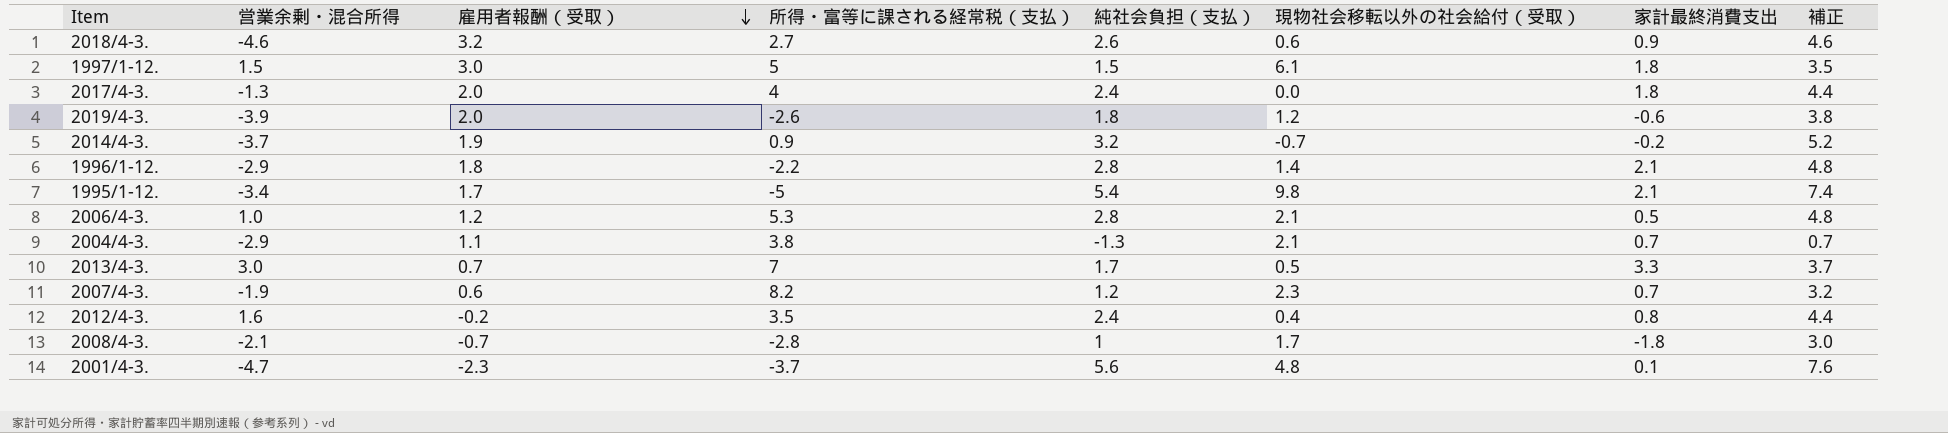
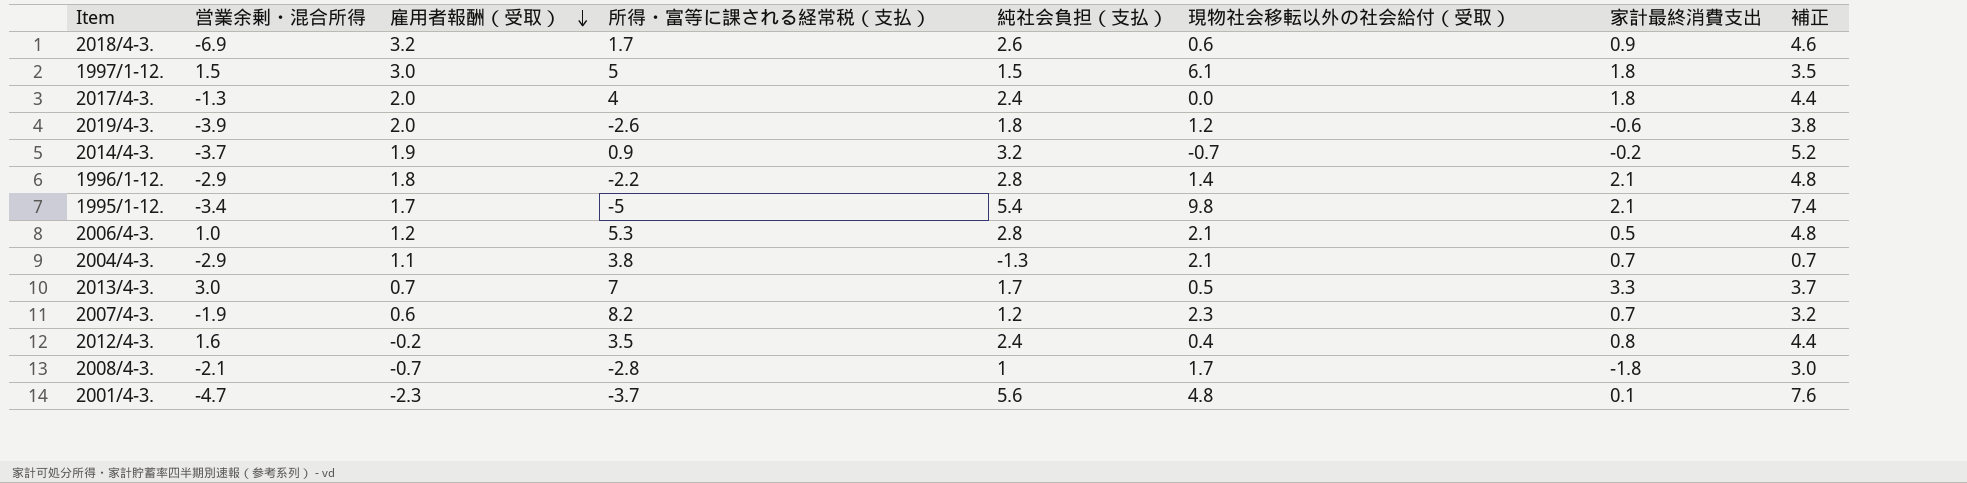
2018/4-3. | 営業余剰・混合所得: -4.6 -> -6.9
2018/4-3. | 所得・富等に課される経常税（支払）: 2.7 -> 1.7

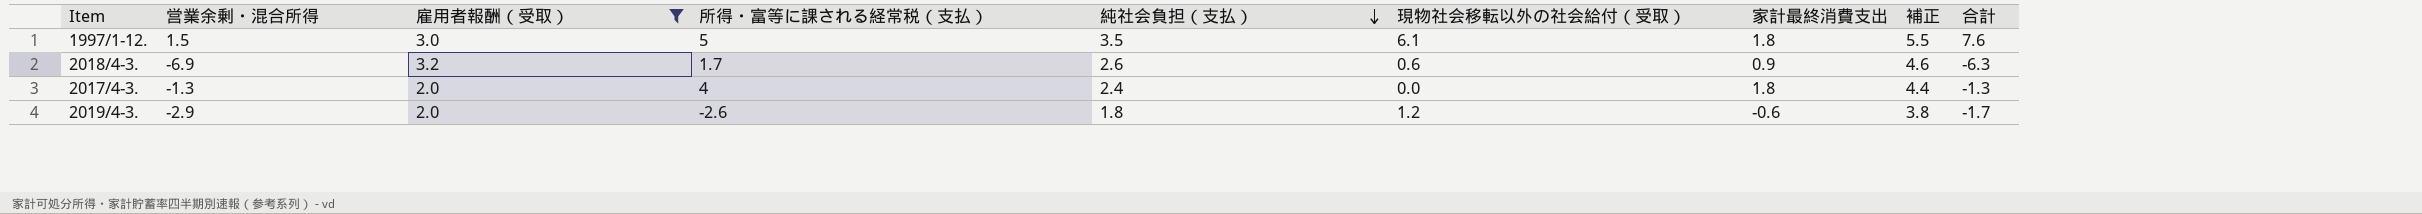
filter: none -> 雇用者報酬（受取） >= 2.0
row order: 雇用者報酬（受取） descending -> 純社会負担（支払） descending
column 合計 | formula: none -> [営業余剰・混合所得] + [現物社会移転以外の社会給付（受取）]
1997/1-12. | 純社会負担（支払）: 1.5 -> 3.5
1997/1-12. | 補正: 3.5 -> 5.5
2019/4-3. | 営業余剰・混合所得: -3.9 -> -2.9

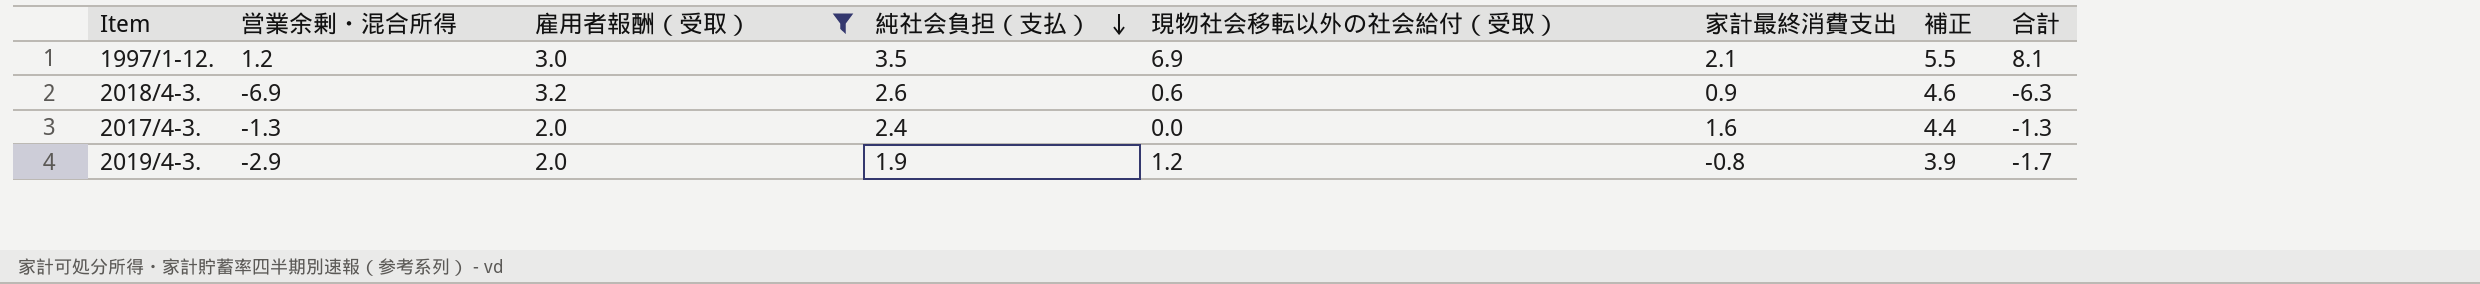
column 所得・富等に課される経常税（支払） | position: 4 -> none
1997/1-12. | 営業余剰・混合所得: 1.5 -> 1.2
1997/1-12. | 現物社会移転以外の社会給付（受取）: 6.1 -> 6.9
1997/1-12. | 家計最終消費支出: 1.8 -> 2.1
1997/1-12. | 合計: 7.6 -> 8.1
2017/4-3. | 家計最終消費支出: 1.8 -> 1.6
2019/4-3. | 純社会負担（支払）: 1.8 -> 1.9
2019/4-3. | 家計最終消費支出: -0.6 -> -0.8
2019/4-3. | 補正: 3.8 -> 3.9

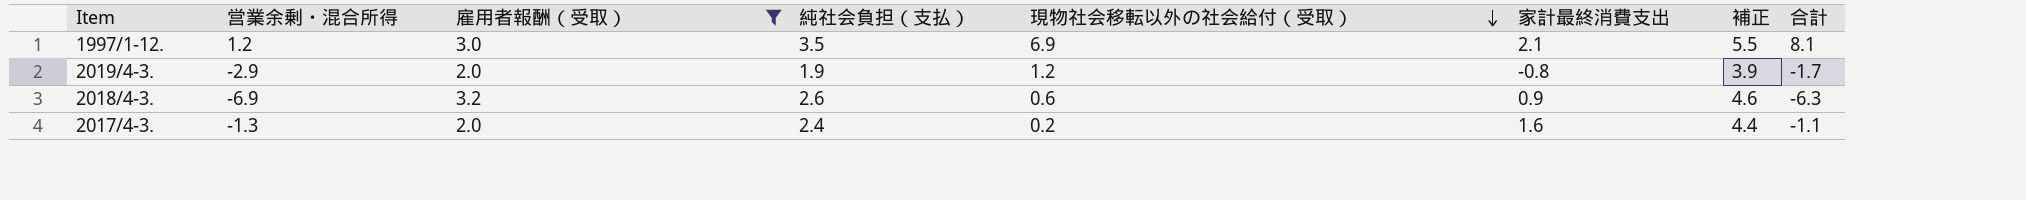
row order: 純社会負担（支払） descending -> 現物社会移転以外の社会給付（受取） descending
2017/4-3. | 現物社会移転以外の社会給付（受取）: 0.0 -> 0.2
2017/4-3. | 合計: -1.3 -> -1.1

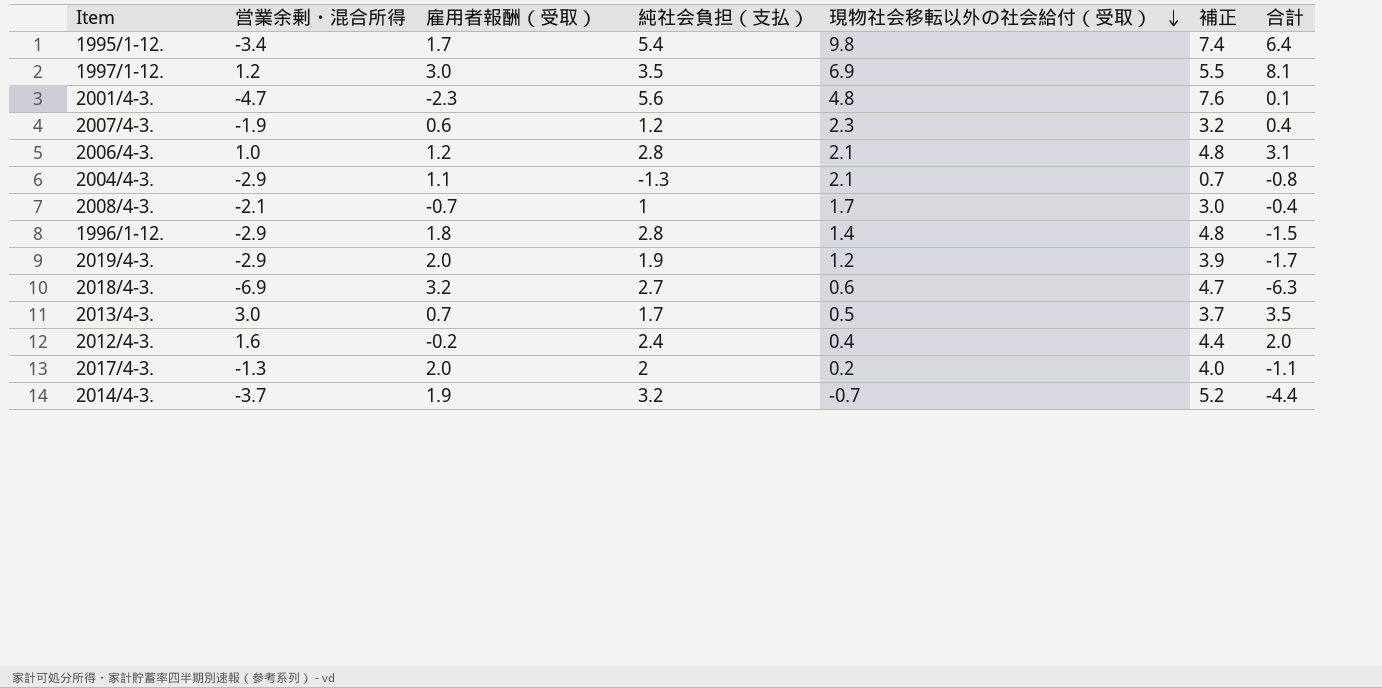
filter: 雇用者報酬（受取） >= 2.0 -> none
column 家計最終消費支出 | position: 6 -> none
2018/4-3. | 純社会負担（支払）: 2.6 -> 2.7
2018/4-3. | 補正: 4.6 -> 4.7
2017/4-3. | 純社会負担（支払）: 2.4 -> 2
2017/4-3. | 補正: 4.4 -> 4.0

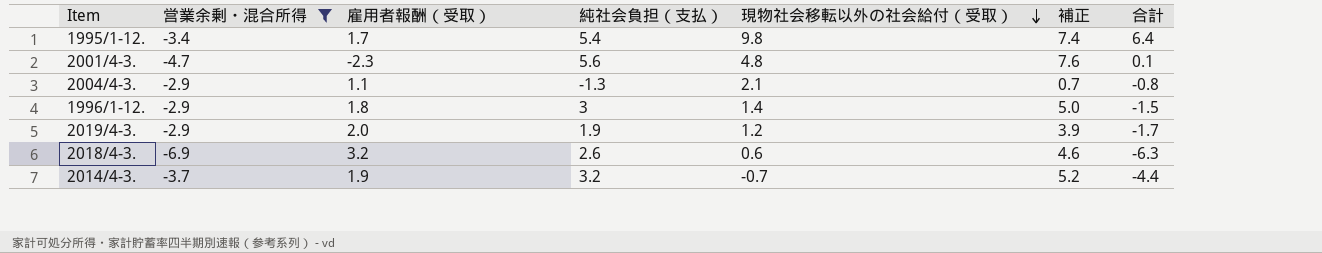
filter: none -> 営業余剰・混合所得 <= -2.9
1996/1-12. | 純社会負担（支払）: 2.8 -> 3
1996/1-12. | 補正: 4.8 -> 5.0
2018/4-3. | 純社会負担（支払）: 2.7 -> 2.6
2018/4-3. | 補正: 4.7 -> 4.6

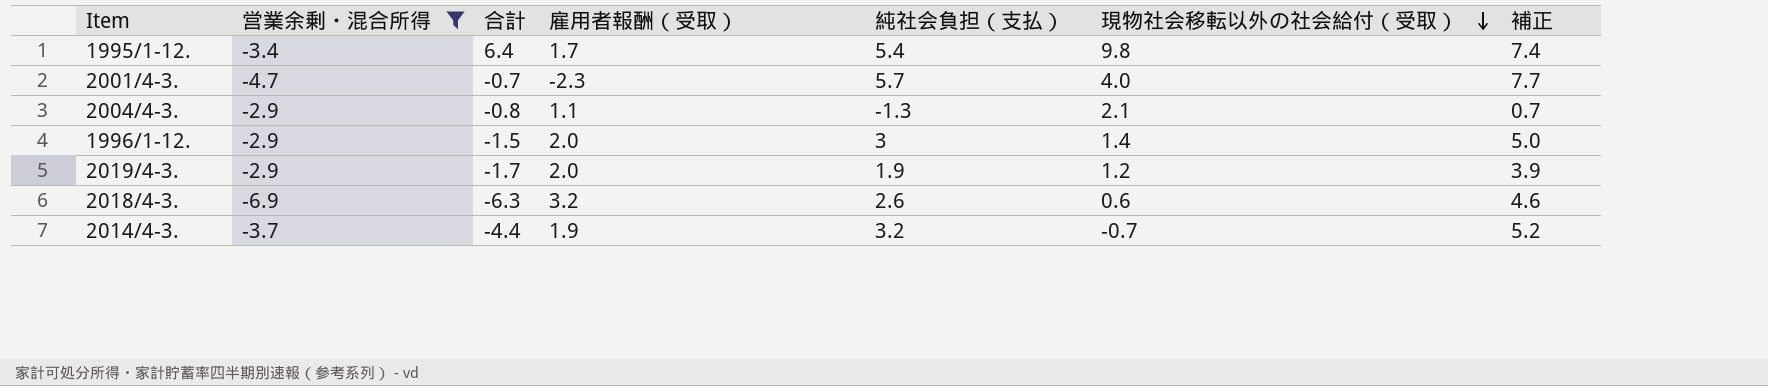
column 合計 | position: 7 -> 3
2001/4-3. | 合計: 0.1 -> -0.7
2001/4-3. | 純社会負担（支払）: 5.6 -> 5.7
2001/4-3. | 現物社会移転以外の社会給付（受取）: 4.8 -> 4.0
2001/4-3. | 補正: 7.6 -> 7.7
1996/1-12. | 雇用者報酬（受取）: 1.8 -> 2.0

